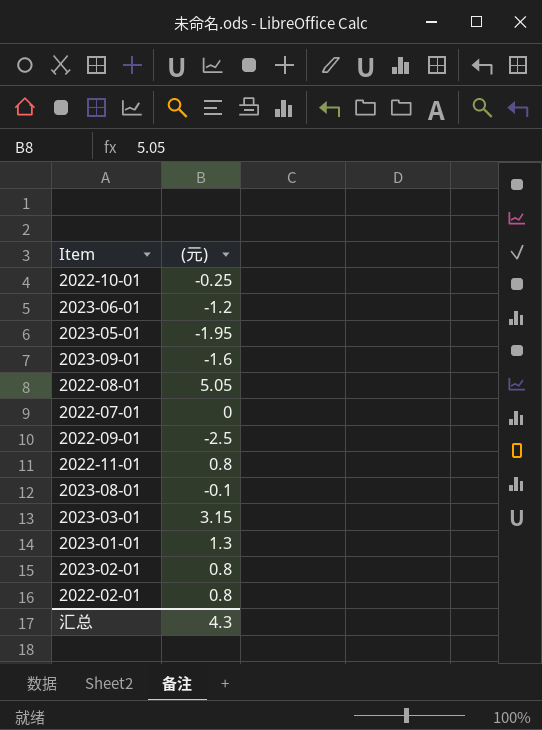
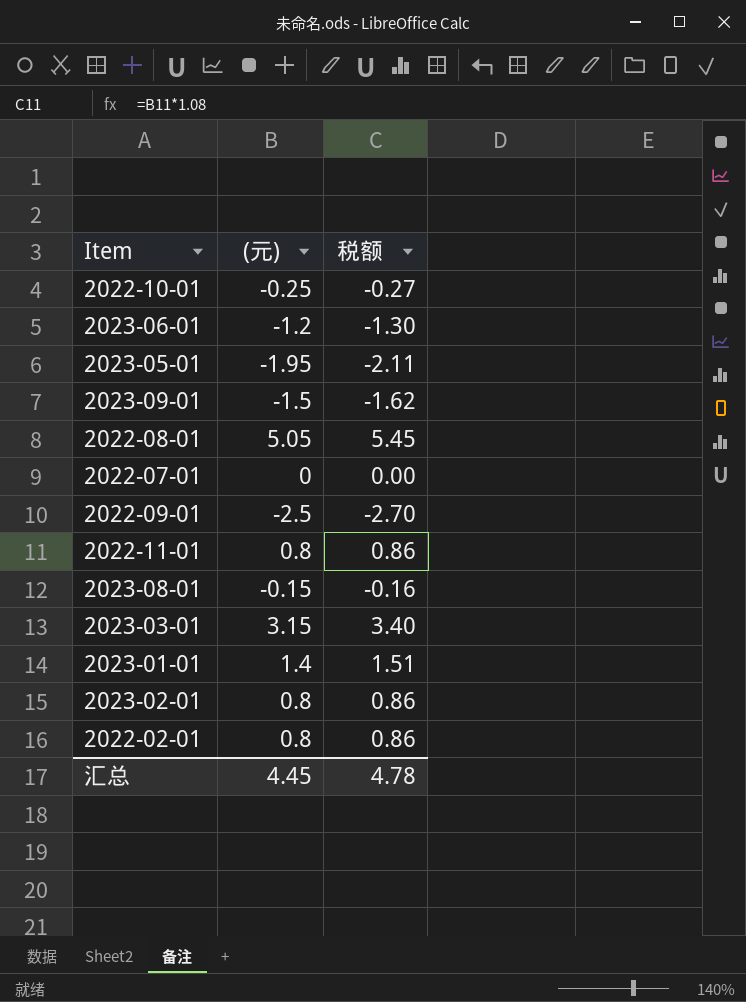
column 税额 | formula: none -> [(元)] * 1.08
2023-09-01 | (元): -1.6 -> -1.5
2023-08-01 | (元): -0.1 -> -0.15
2023-01-01 | (元): 1.3 -> 1.4
汇总 | (元): 4.3 -> 4.45

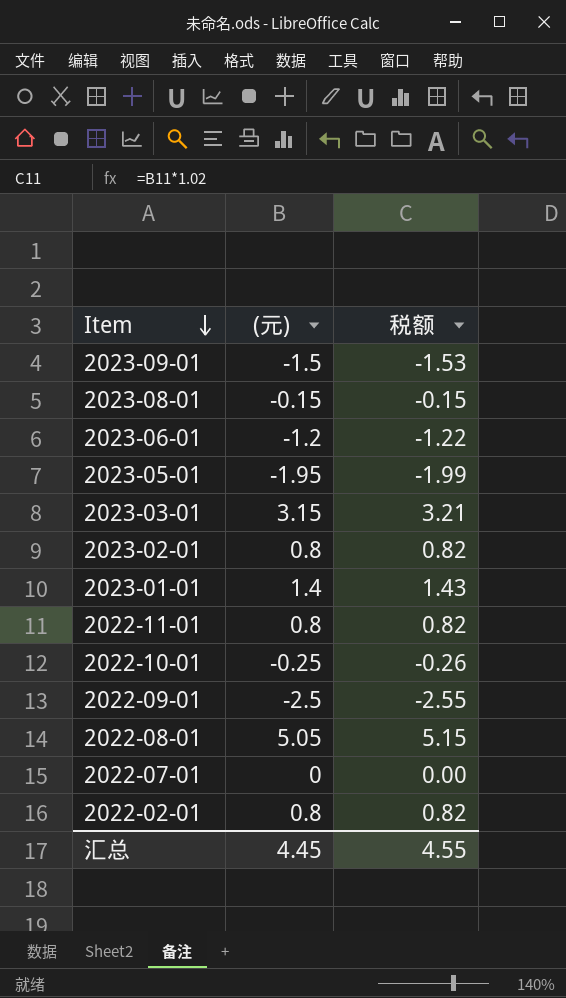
row order: none -> Item descending
column 税额 | formula: [(元)] * 1.08 -> [(元)] * 1.02
汇总 | 税额: 4.78 -> 4.55

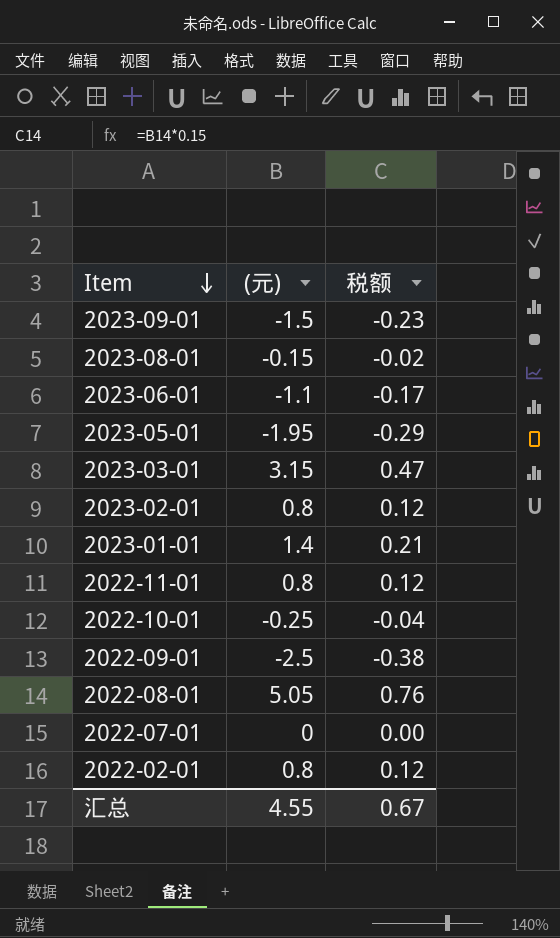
column 税额 | formula: [(元)] * 1.02 -> [(元)] * 0.15
2023-06-01 | (元): -1.2 -> -1.1
汇总 | (元): 4.45 -> 4.55
汇总 | 税额: 4.55 -> 0.67

